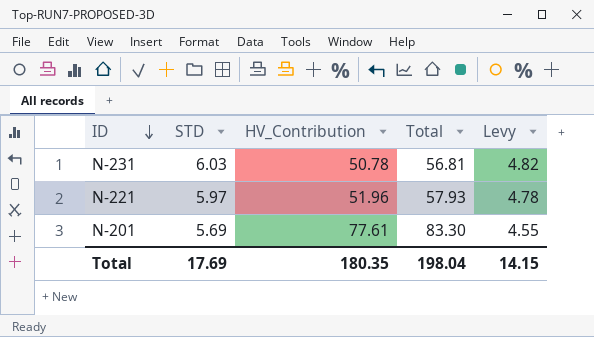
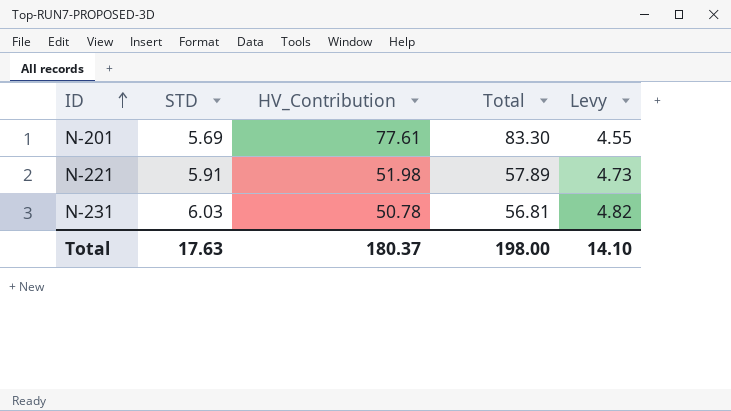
row order: ID descending -> ID ascending
N-221 | STD: 5.97 -> 5.91
N-221 | HV_Contribution: 51.96 -> 51.98
N-221 | Total: 57.93 -> 57.89
N-221 | Levy: 4.78 -> 4.73
Total | STD: 17.69 -> 17.63
Total | HV_Contribution: 180.35 -> 180.37
Total | Total: 198.04 -> 198.00
Total | Levy: 14.15 -> 14.10

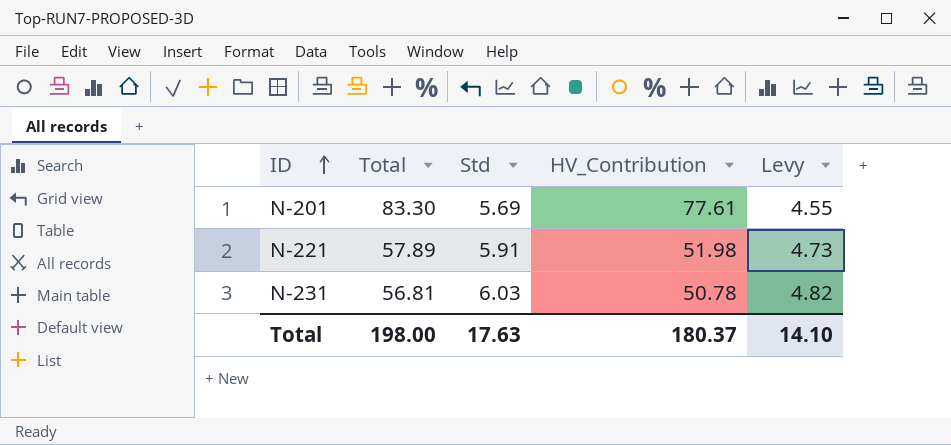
column Total | position: 4 -> 2
column name: STD -> Std

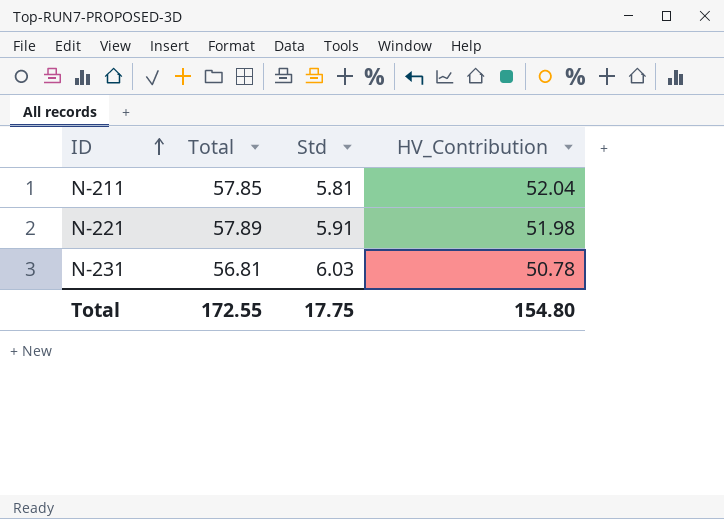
column Levy | formula: [Std] * 0.8 -> none
row N-201: 83.30 | 5.69 | 77.61 | 4.55 -> none
row N-211: none -> 57.85 | 5.81 | 52.04
Total | Total: 198.00 -> 172.55
Total | Std: 17.63 -> 17.75
Total | HV_Contribution: 180.37 -> 154.80

